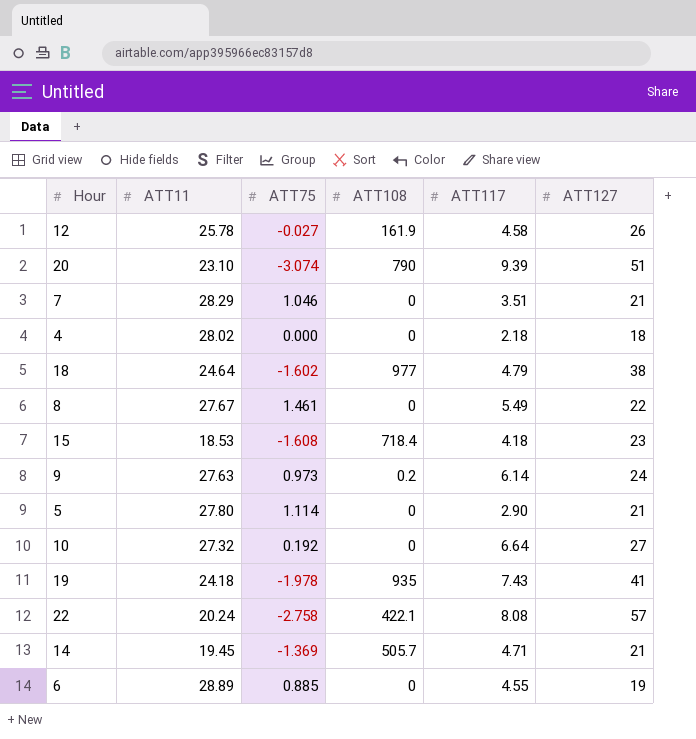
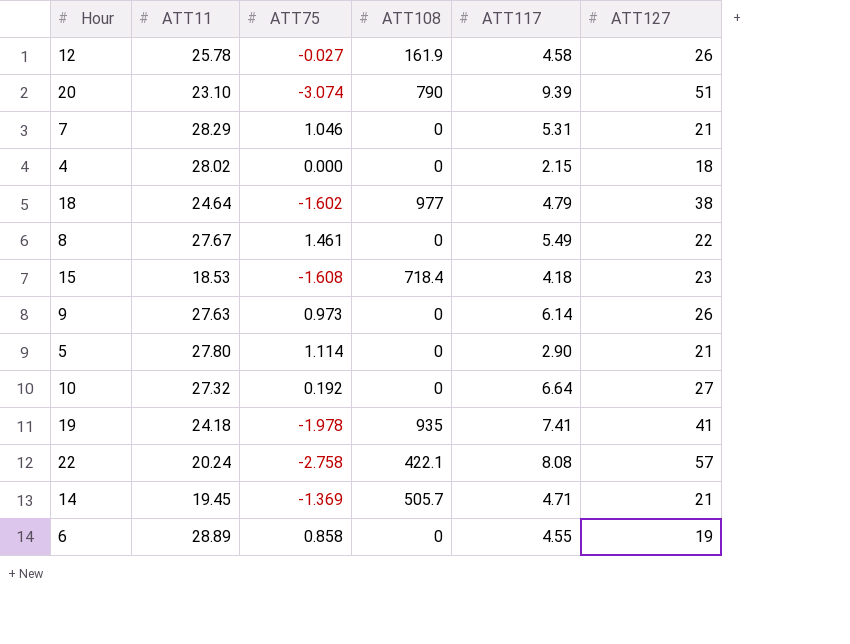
7 | ATT117: 3.51 -> 5.31
4 | ATT117: 2.18 -> 2.15
9 | ATT108: 0.2 -> 0
9 | ATT127: 24 -> 26
19 | ATT117: 7.43 -> 7.41
6 | ATT75: 0.885 -> 0.858

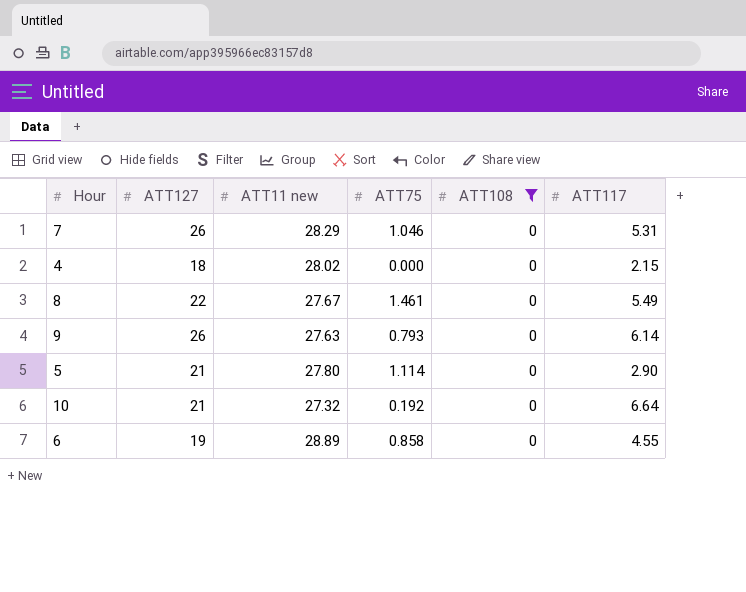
filter: none -> ATT108 = 0
column ATT127 | position: 6 -> 2
column name: ATT11 -> ATT11 new
7 | ATT127: 21 -> 26
9 | ATT75: 0.973 -> 0.793
10 | ATT127: 27 -> 21

